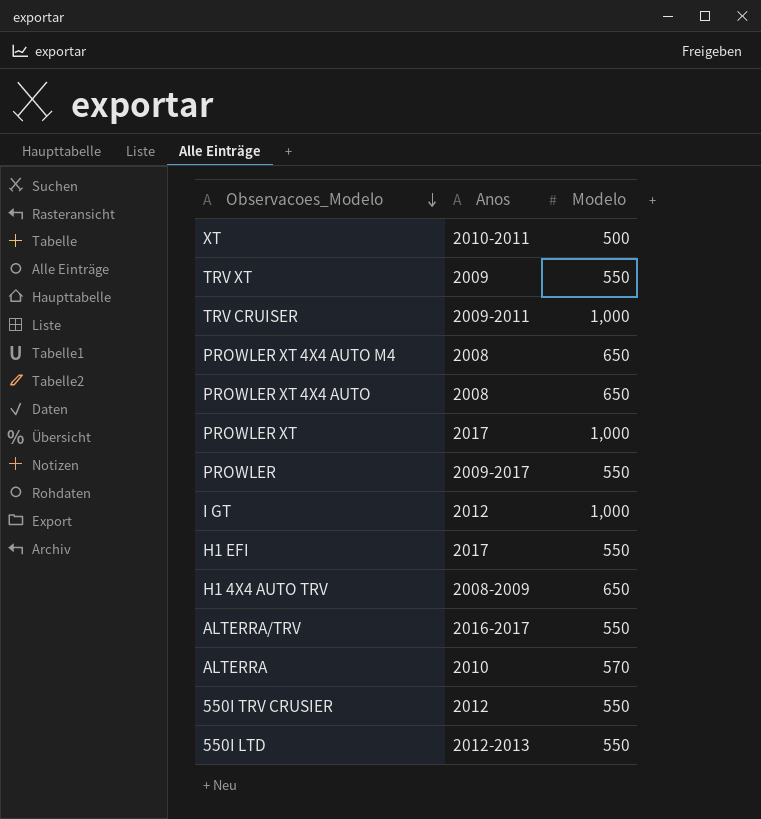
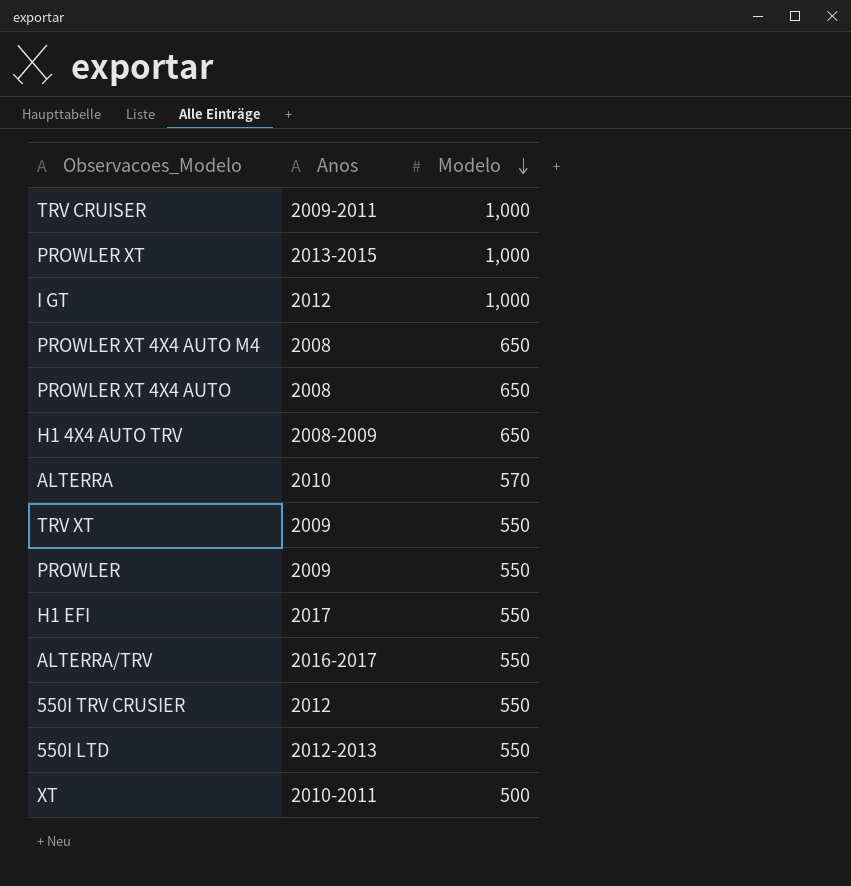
row order: Observacoes_Modelo descending -> Modelo descending
PROWLER XT | Anos: 2017 -> 2013-2015
PROWLER | Anos: 2009-2017 -> 2009

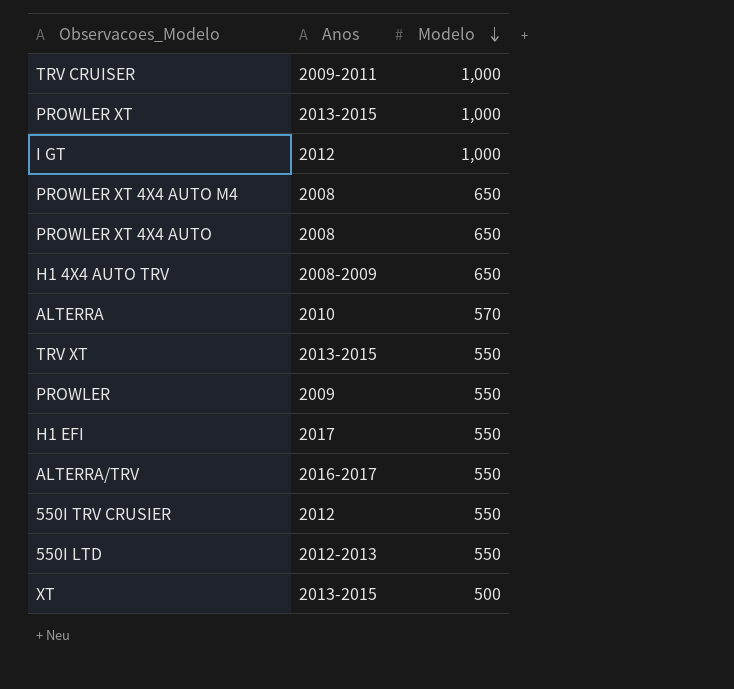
TRV XT | Anos: 2009 -> 2013-2015
XT | Anos: 2010-2011 -> 2013-2015

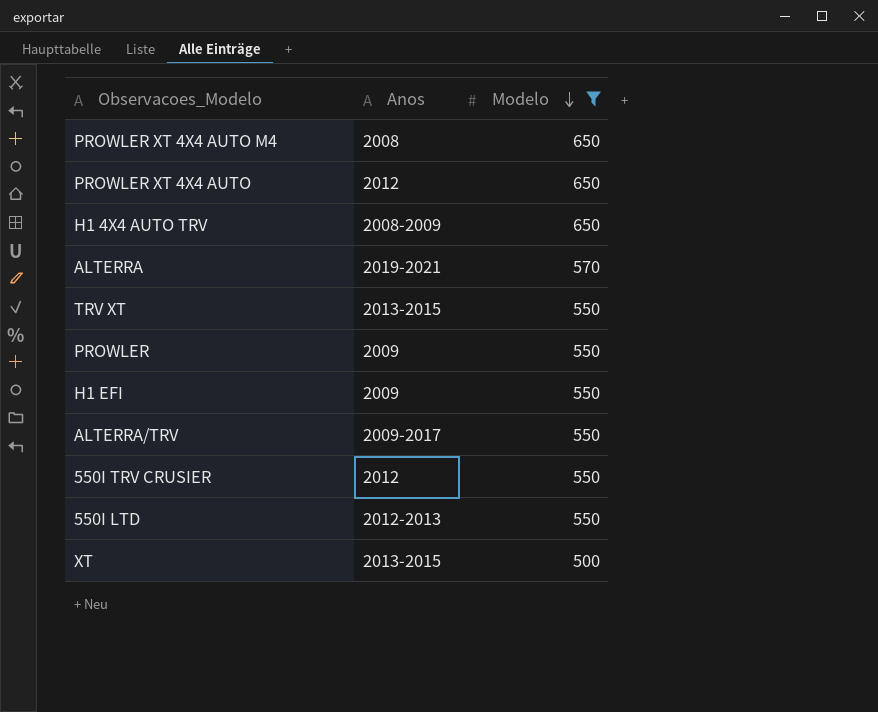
filter: none -> Modelo != 1,000
PROWLER XT 4X4 AUTO | Anos: 2008 -> 2012
ALTERRA | Anos: 2010 -> 2019-2021
H1 EFI | Anos: 2017 -> 2009
ALTERRA/TRV | Anos: 2016-2017 -> 2009-2017

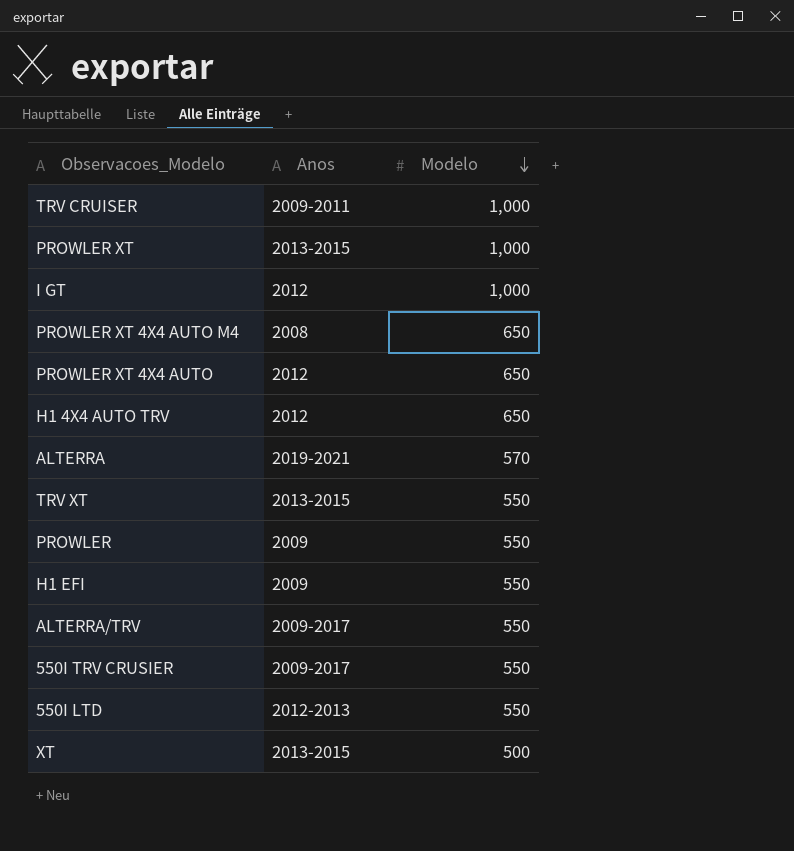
filter: Modelo != 1,000 -> none
H1 4X4 AUTO TRV | Anos: 2008-2009 -> 2012
550I TRV CRUSIER | Anos: 2012 -> 2009-2017

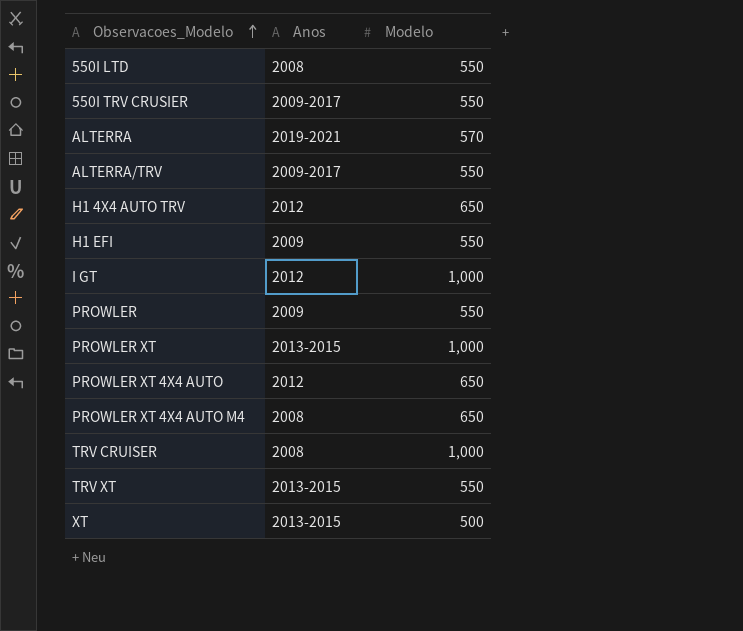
row order: Modelo descending -> Observacoes_Modelo ascending
550I LTD | Anos: 2012-2013 -> 2008
TRV CRUISER | Anos: 2009-2011 -> 2008

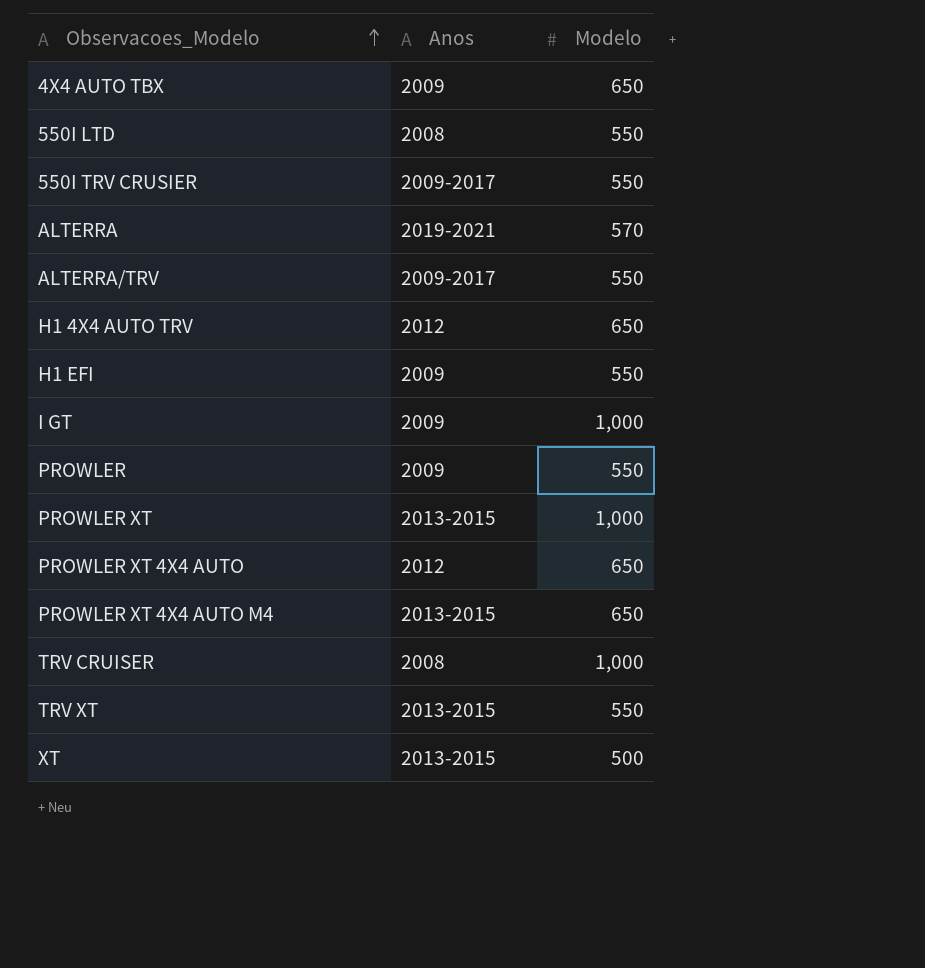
row 4X4 AUTO TBX: none -> 2009 | 650
I GT | Anos: 2012 -> 2009
PROWLER XT 4X4 AUTO M4 | Anos: 2008 -> 2013-2015

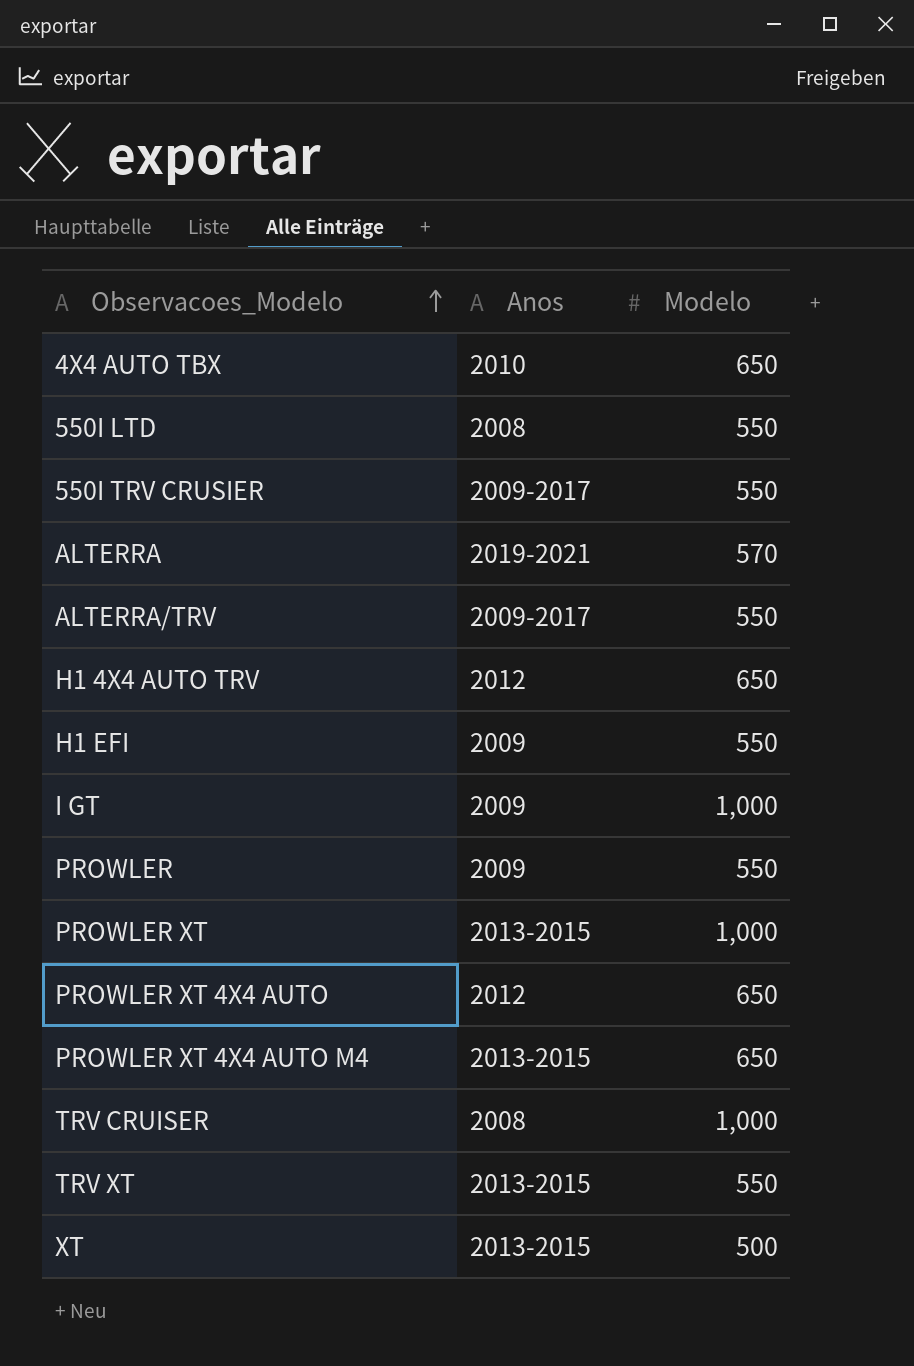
4X4 AUTO TBX | Anos: 2009 -> 2010

